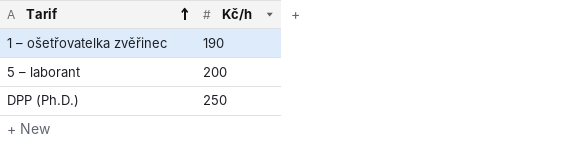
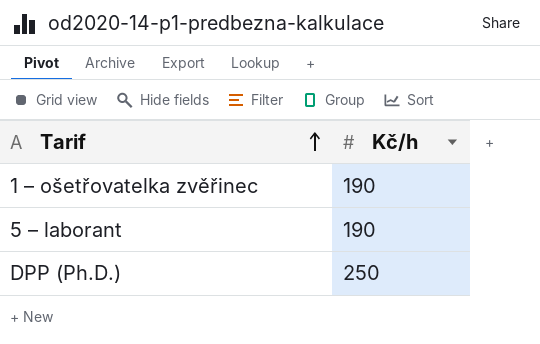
5 – laborant | Kč/h: 200 -> 190

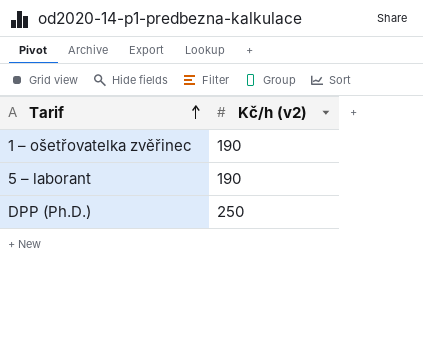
column name: Kč/h -> Kč/h (v2)

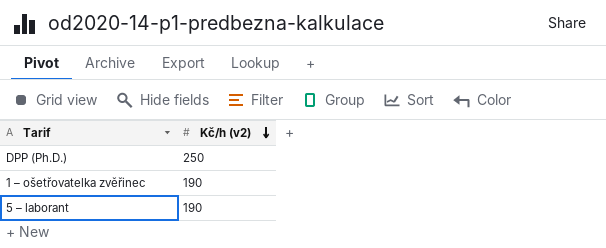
row order: Tarif ascending -> Kč/h (v2) descending

